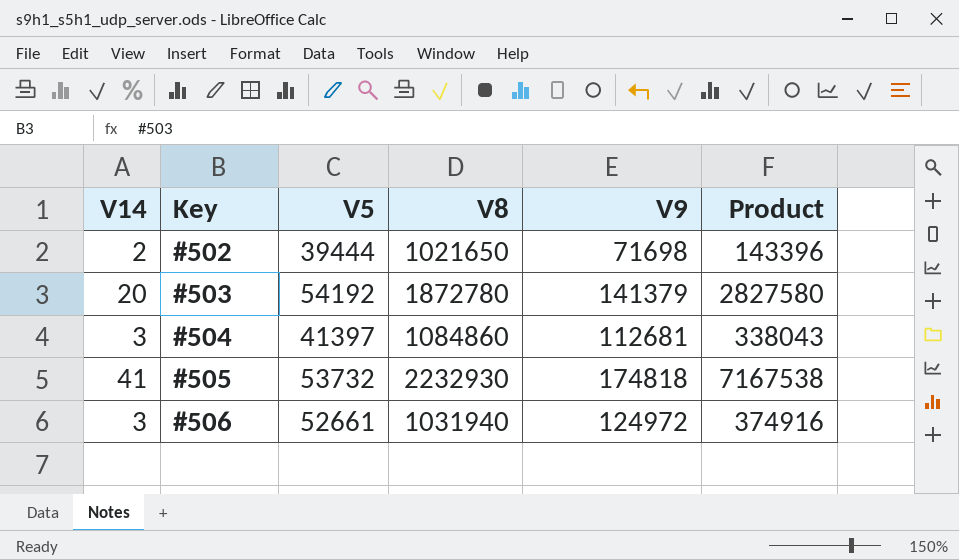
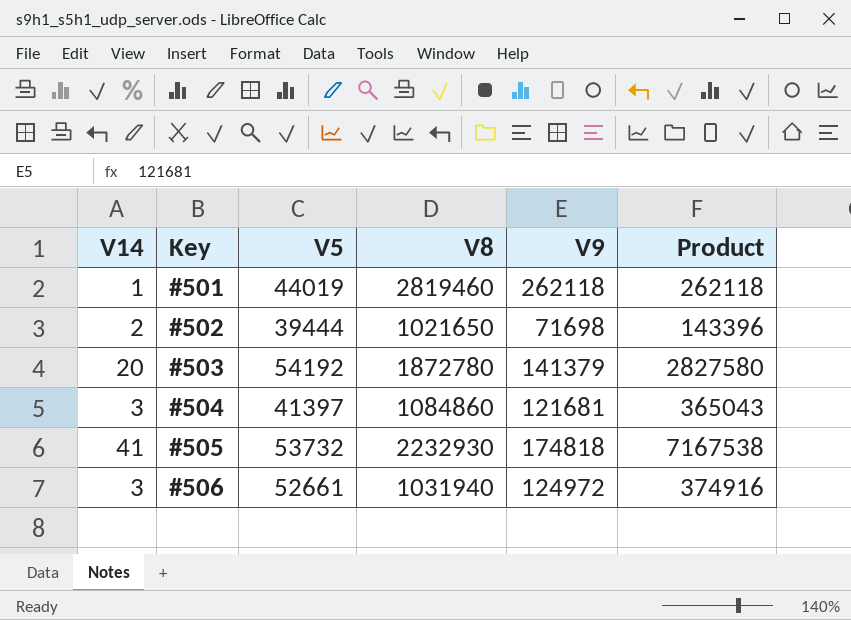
row #501: none -> 1 | 44019 | 2819460 | 262118 | 262118
#504 | V9: 112681 -> 121681
#504 | Product: 338043 -> 365043

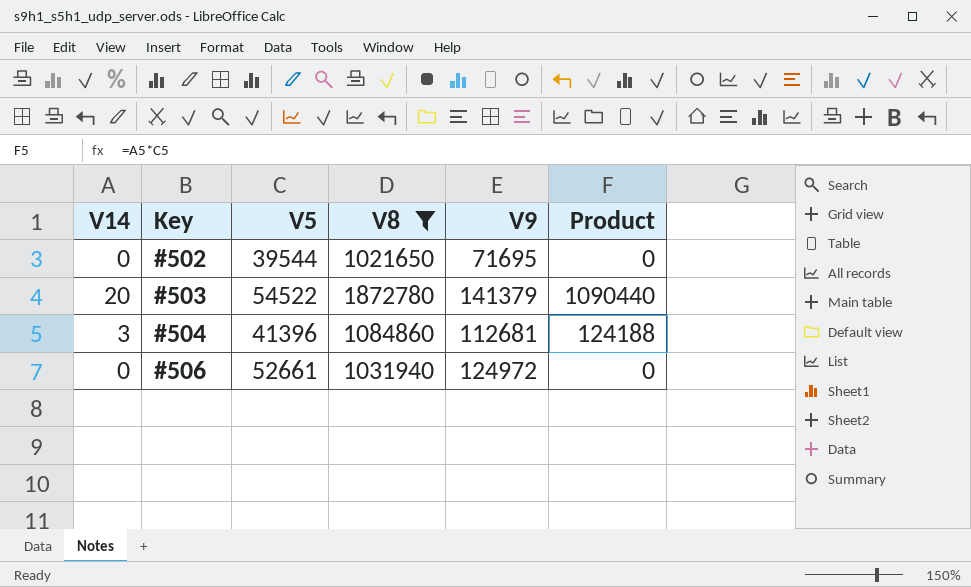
filter: none -> V8 <= 1872780
column Product | formula: [V14] * [V9] -> [V14] * [V5]
#502 | V14: 2 -> 0
#502 | V5: 39444 -> 39544
#502 | V9: 71698 -> 71695
#503 | V5: 54192 -> 54522
#504 | V5: 41397 -> 41396
#504 | V9: 121681 -> 112681
#506 | V14: 3 -> 0

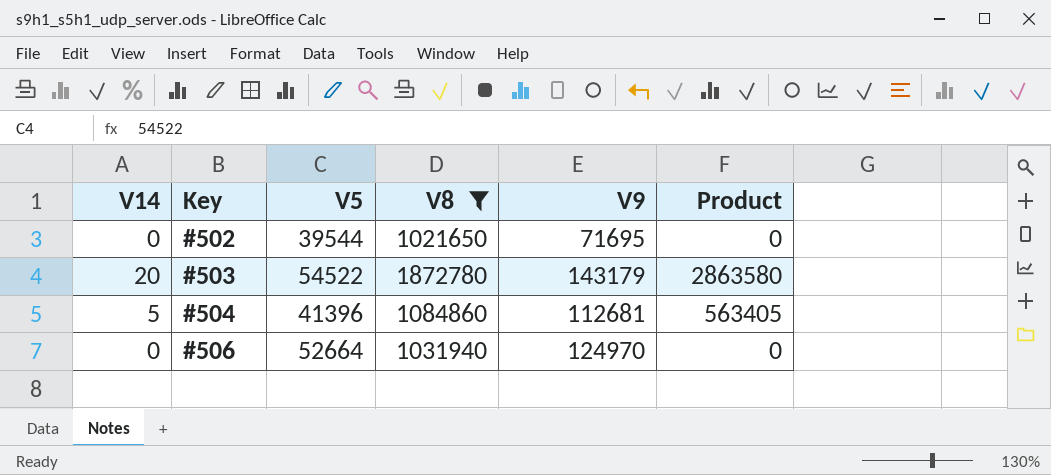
column Product | formula: [V14] * [V5] -> [V14] * [V9]
#503 | V9: 141379 -> 143179
#504 | V14: 3 -> 5
#506 | V5: 52661 -> 52664
#506 | V9: 124972 -> 124970

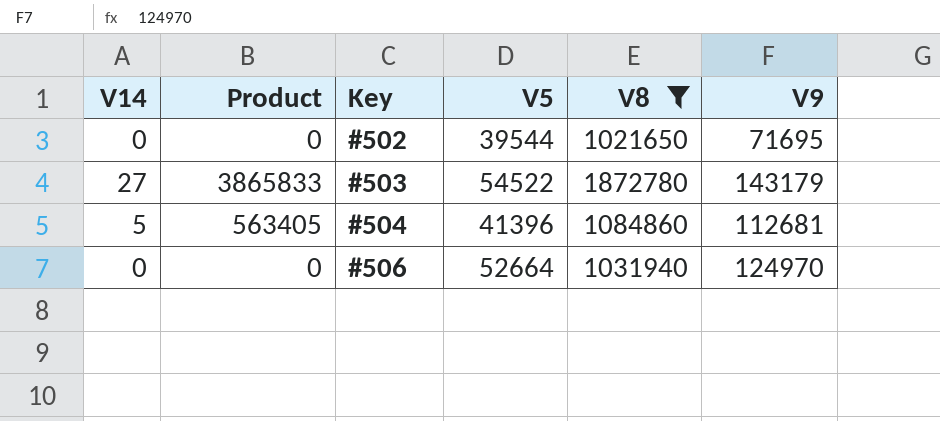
column Product | position: 6 -> 2
#503 | V14: 20 -> 27
#503 | Product: 2863580 -> 3865833

